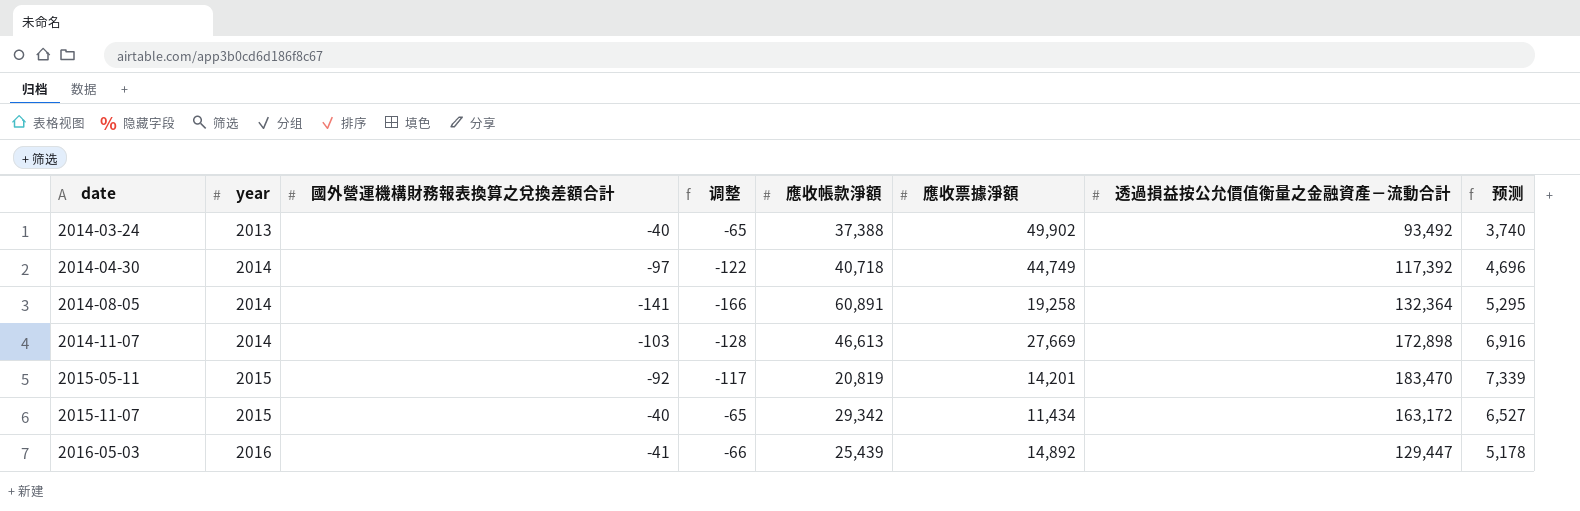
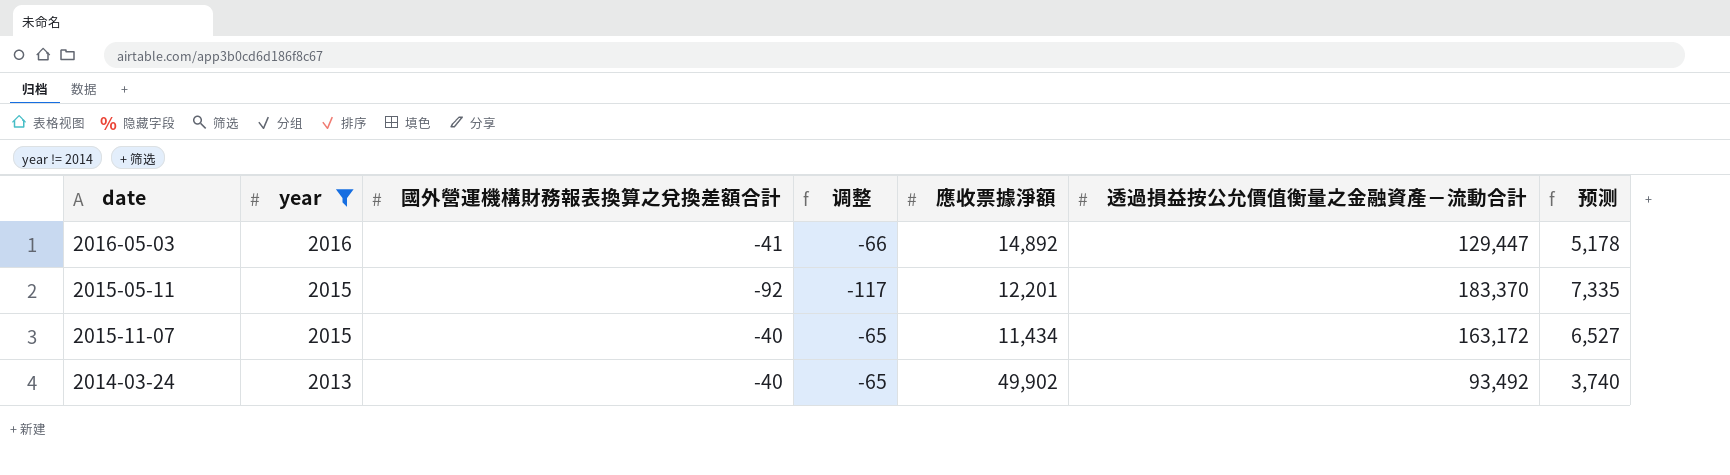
filter: none -> year != 2014
row order: date ascending -> year descending
column 應收帳款淨額 | position: 5 -> none
2015-05-11 | 應收票據淨額: 14,201 -> 12,201
2015-05-11 | 透過損益按公允價值衡量之金融資產－流動合計: 183,470 -> 183,370
2015-05-11 | 预测: 7,339 -> 7,335

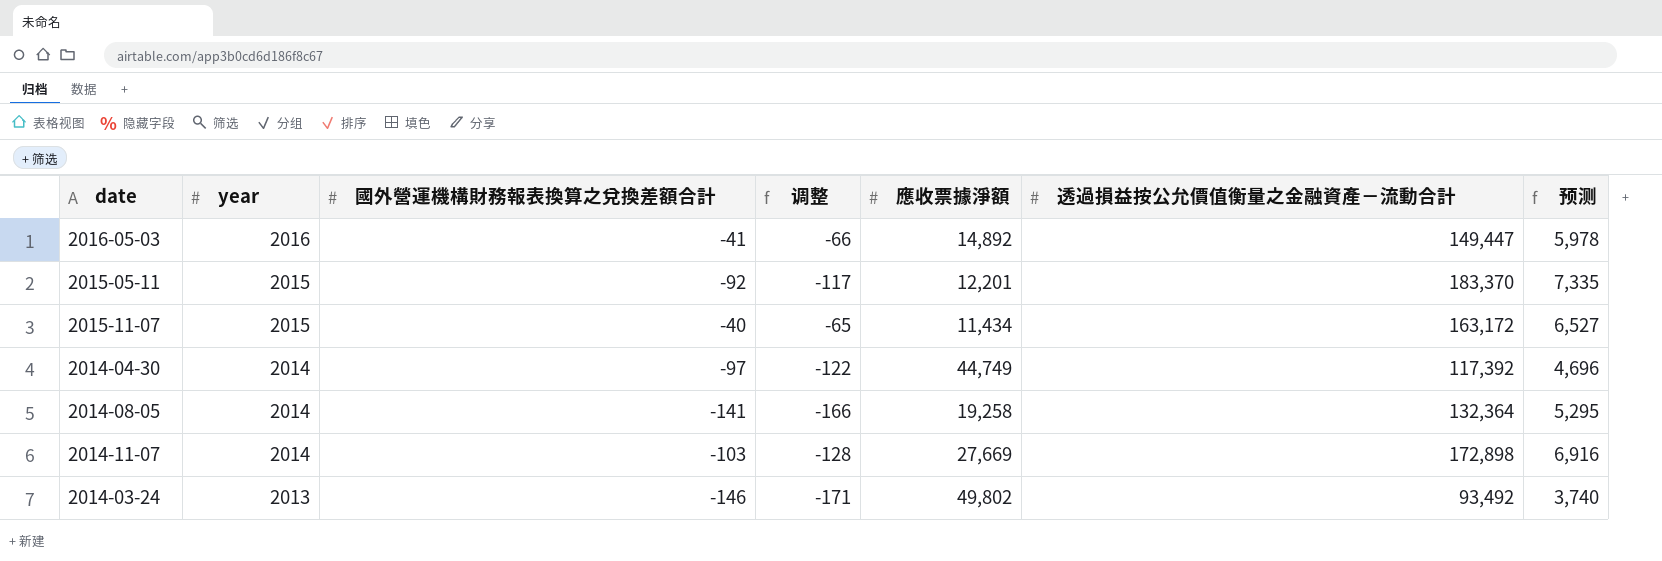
filter: year != 2014 -> none
2016-05-03 | 透過損益按公允價值衡量之金融資產－流動合計: 129,447 -> 149,447
2016-05-03 | 预测: 5,178 -> 5,978
2014-03-24 | 國外營運機構財務報表換算之兌換差額合計: -40 -> -146
2014-03-24 | 调整: -65 -> -171
2014-03-24 | 應收票據淨額: 49,902 -> 49,802

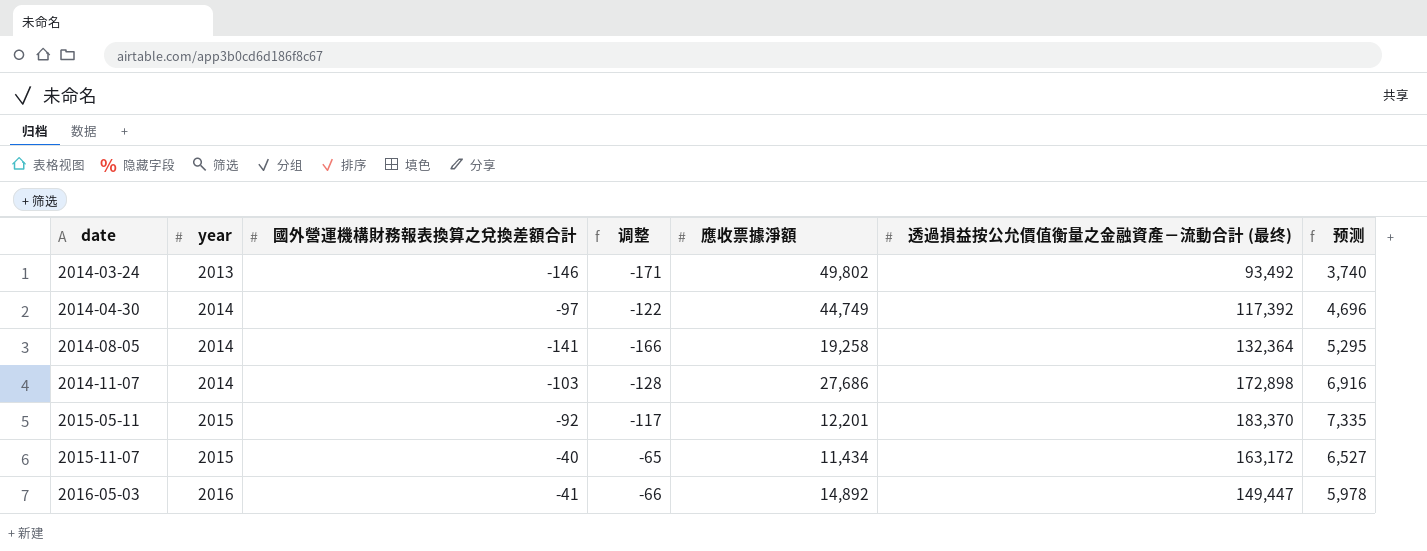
row order: year descending -> date ascending
column name: 透過損益按公允價值衡量之金融資產－流動合計 -> 透過損益按公允價值衡量之金融資產－流動合計 (最终)
2014-11-07 | 應收票據淨額: 27,669 -> 27,686

